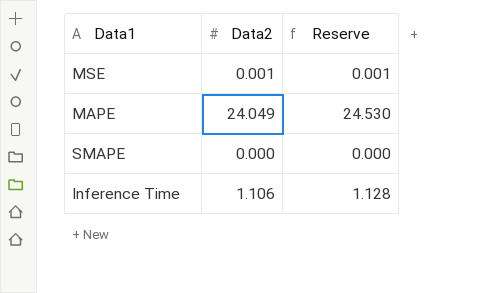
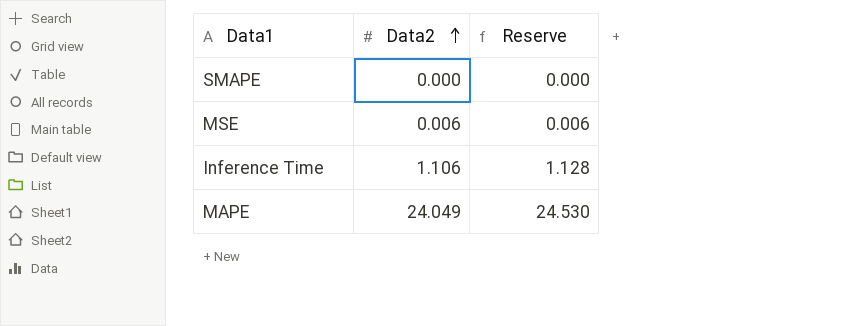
row order: none -> Data2 ascending
MSE | Data2: 0.001 -> 0.006
MSE | Reserve: 0.001 -> 0.006

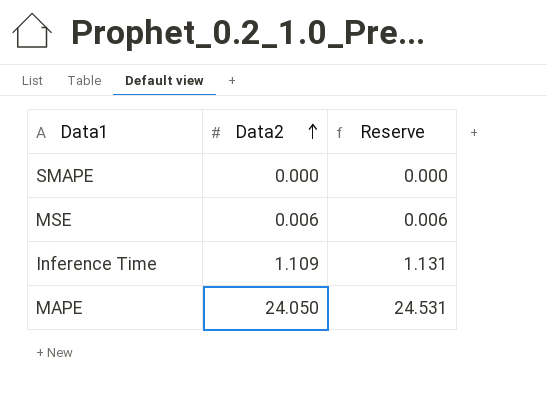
Inference Time | Data2: 1.106 -> 1.109
Inference Time | Reserve: 1.128 -> 1.131
MAPE | Data2: 24.049 -> 24.050
MAPE | Reserve: 24.530 -> 24.531

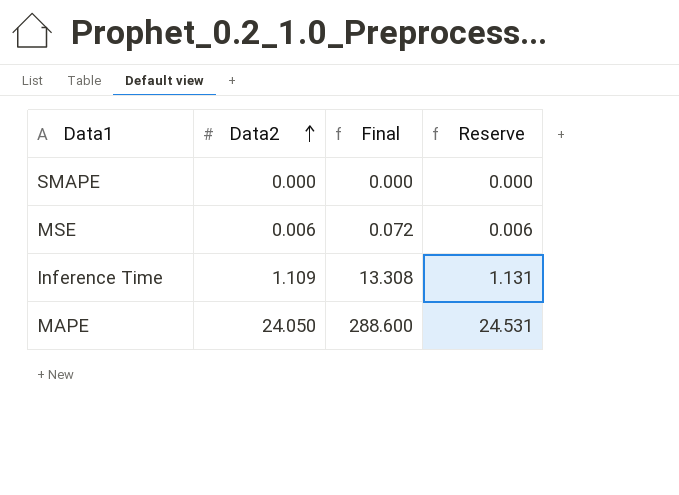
column Final | formula: none -> [Data2] * 12

